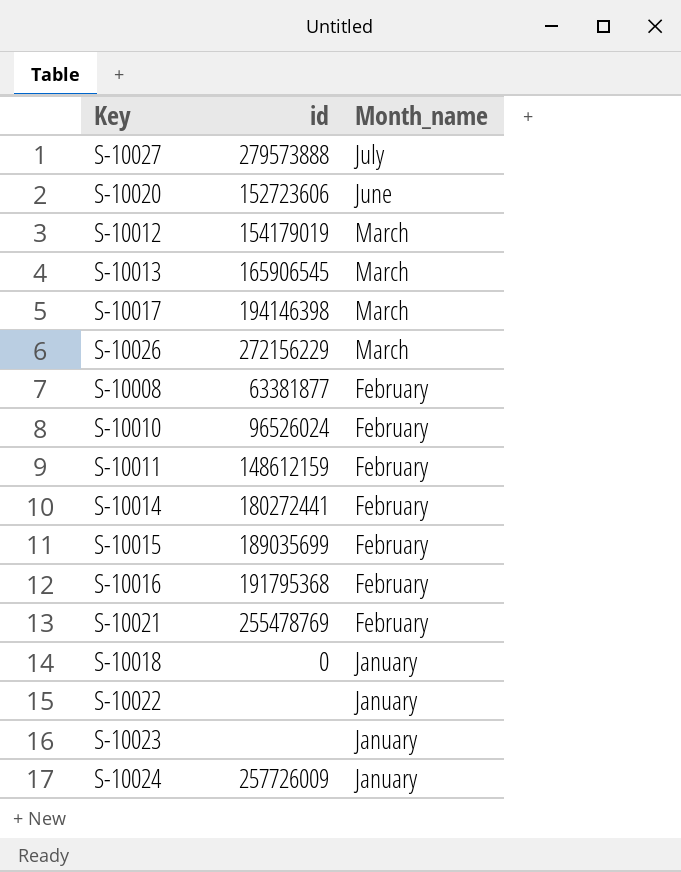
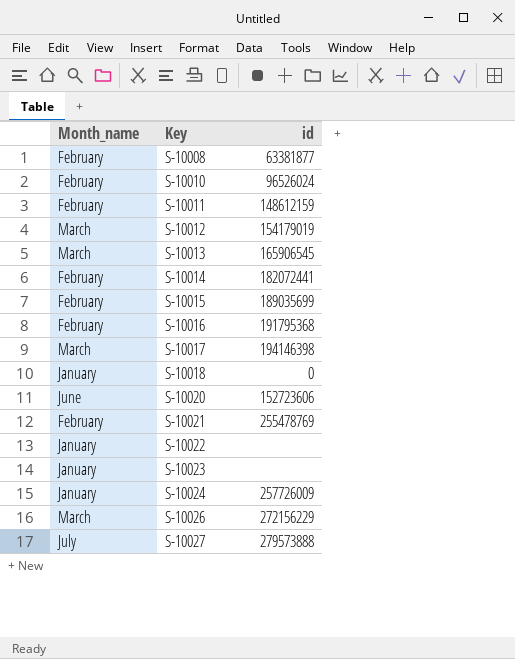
row order: Month_name descending -> Key ascending
column Month_name | position: 3 -> 1
S-10014 | id: 180272441 -> 182072441

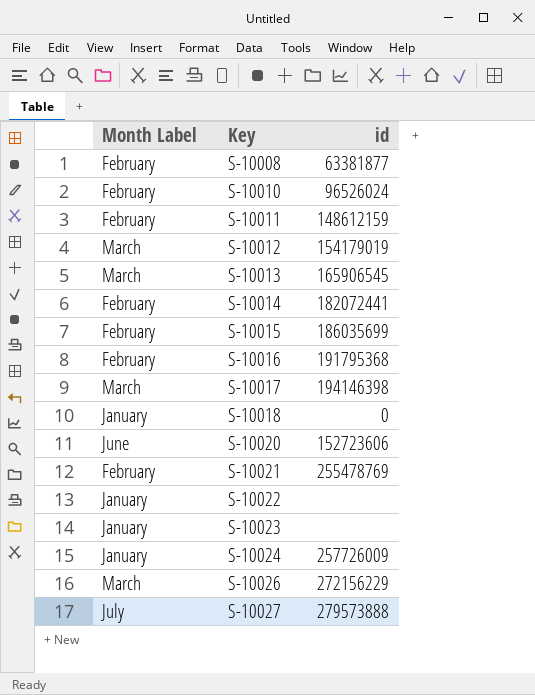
column name: Month_name -> Month Label
S-10015 | id: 189035699 -> 186035699

